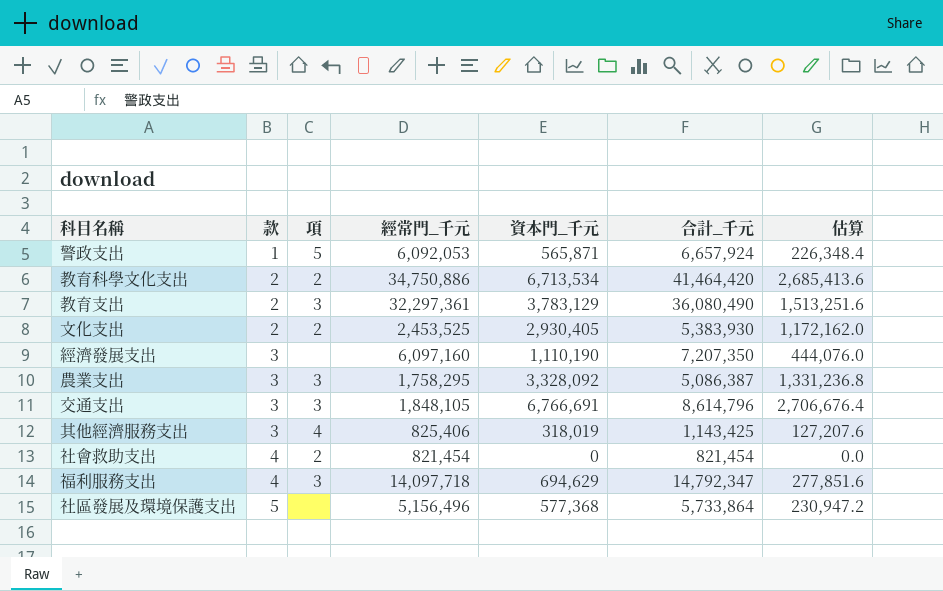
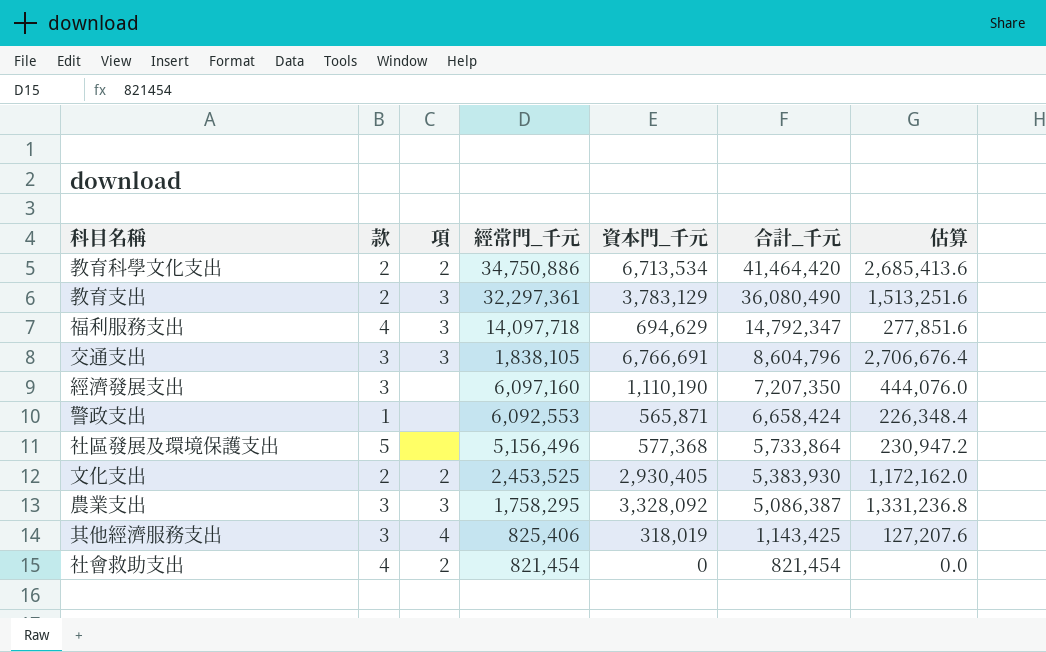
row order: 款 ascending -> 合計_千元 descending
交通支出 | 經常門_千元: 1,848,105 -> 1,838,105
交通支出 | 合計_千元: 8,614,796 -> 8,604,796
警政支出 | 項: 5 -> none
警政支出 | 經常門_千元: 6,092,053 -> 6,092,553
警政支出 | 合計_千元: 6,657,924 -> 6,658,424

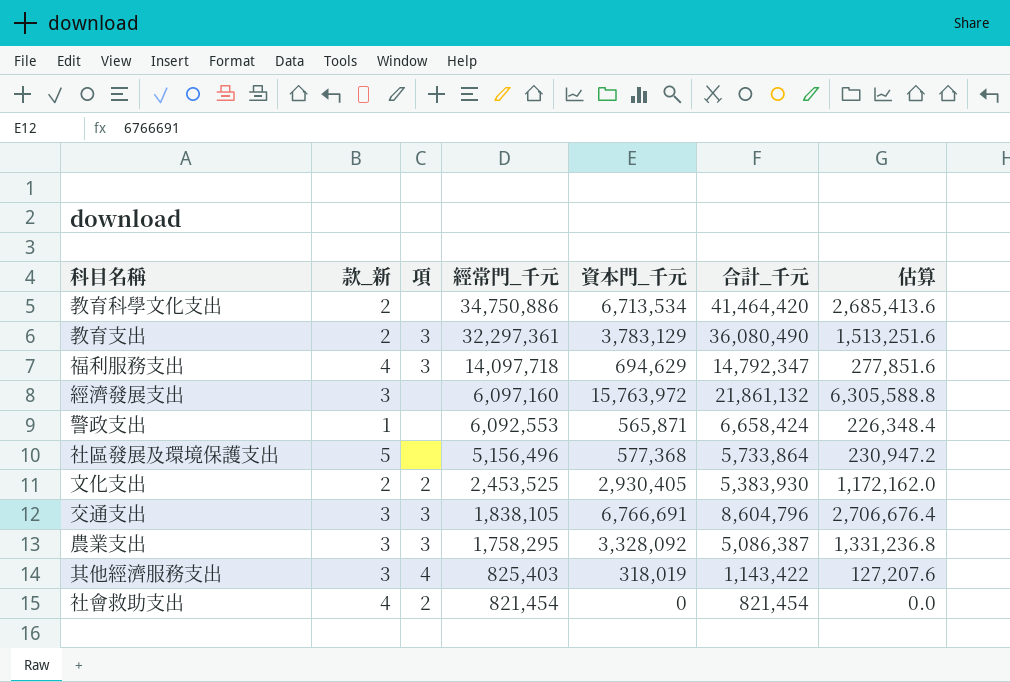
row order: 合計_千元 descending -> 經常門_千元 descending
column name: 款 -> 款_新
教育科學文化支出 | 項: 2 -> none
經濟發展支出 | 資本門_千元: 1,110,190 -> 15,763,972
經濟發展支出 | 合計_千元: 7,207,350 -> 21,861,132
經濟發展支出 | 估算: 444,076.0 -> 6,305,588.8
其他經濟服務支出 | 經常門_千元: 825,406 -> 825,403
其他經濟服務支出 | 合計_千元: 1,143,425 -> 1,143,422

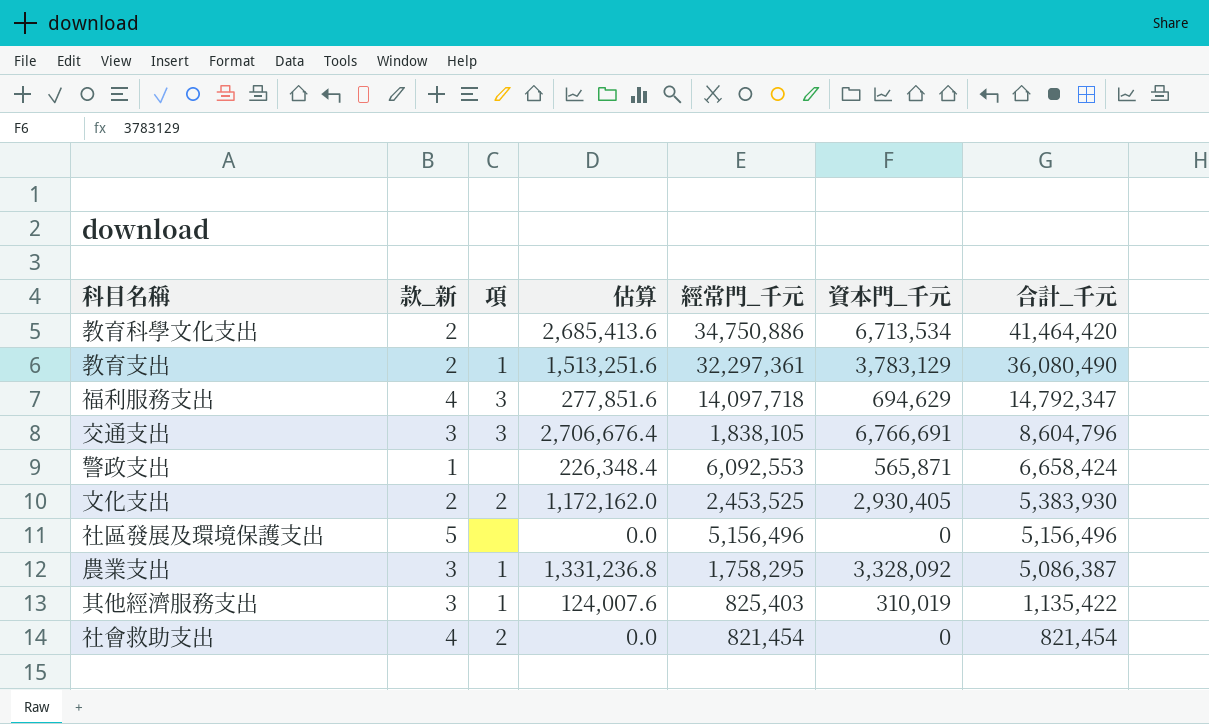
row order: 經常門_千元 descending -> 合計_千元 descending
column 估算 | position: 7 -> 4
row 經濟發展支出: 3 | none | 6,097,160 | 15,763,972 | 21,861,132 | 6,305,588.8 -> none
教育支出 | 項: 3 -> 1
社區發展及環境保護支出 | 估算: 230,947.2 -> 0.0
社區發展及環境保護支出 | 資本門_千元: 577,368 -> 0
社區發展及環境保護支出 | 合計_千元: 5,733,864 -> 5,156,496
農業支出 | 項: 3 -> 1
其他經濟服務支出 | 項: 4 -> 1
其他經濟服務支出 | 估算: 127,207.6 -> 124,007.6
其他經濟服務支出 | 資本門_千元: 318,019 -> 310,019
其他經濟服務支出 | 合計_千元: 1,143,422 -> 1,135,422

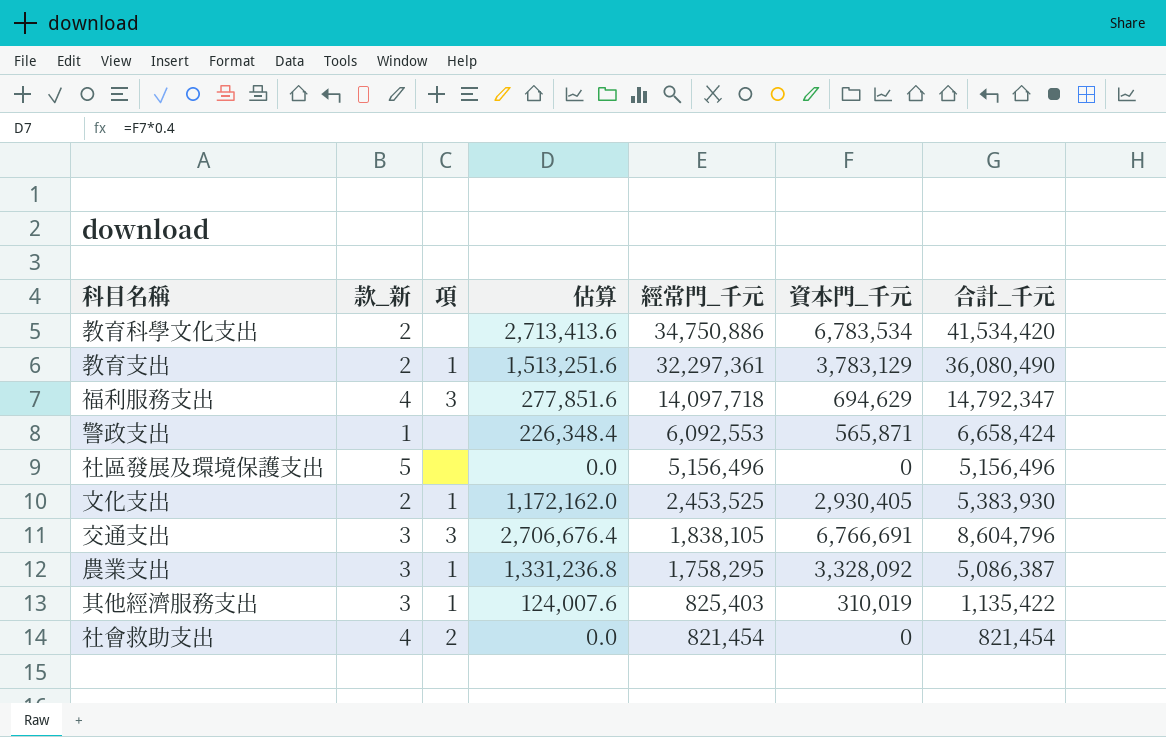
row order: 合計_千元 descending -> 經常門_千元 descending
教育科學文化支出 | 估算: 2,685,413.6 -> 2,713,413.6
教育科學文化支出 | 資本門_千元: 6,713,534 -> 6,783,534
教育科學文化支出 | 合計_千元: 41,464,420 -> 41,534,420
文化支出 | 項: 2 -> 1

